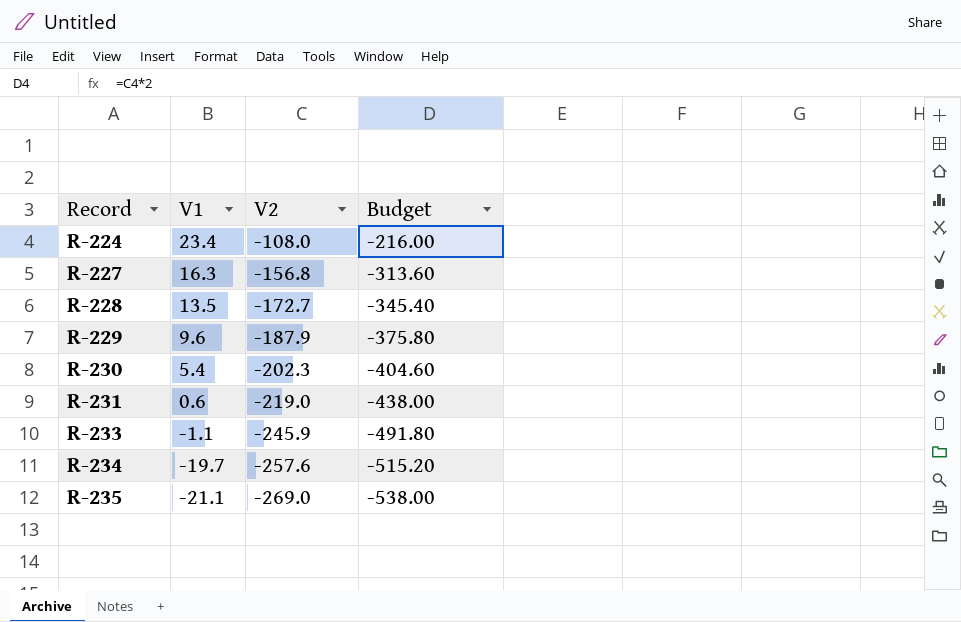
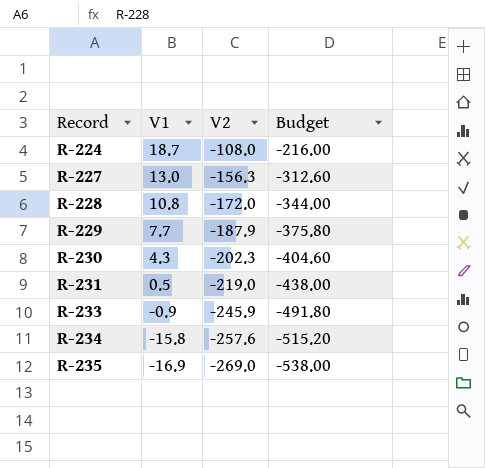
R-224 | V1: 23.4 -> 18.7
R-227 | V1: 16.3 -> 13.0
R-227 | V2: -156.8 -> -156.3
R-227 | Budget: -313.60 -> -312.60
R-228 | V1: 13.5 -> 10.8
R-228 | V2: -172.7 -> -172.0
R-228 | Budget: -345.40 -> -344.00
R-229 | V1: 9.6 -> 7.7
R-230 | V1: 5.4 -> 4.3
R-231 | V1: 0.6 -> 0.5
R-233 | V1: -1.1 -> -0.9
R-234 | V1: -19.7 -> -15.8
R-235 | V1: -21.1 -> -16.9

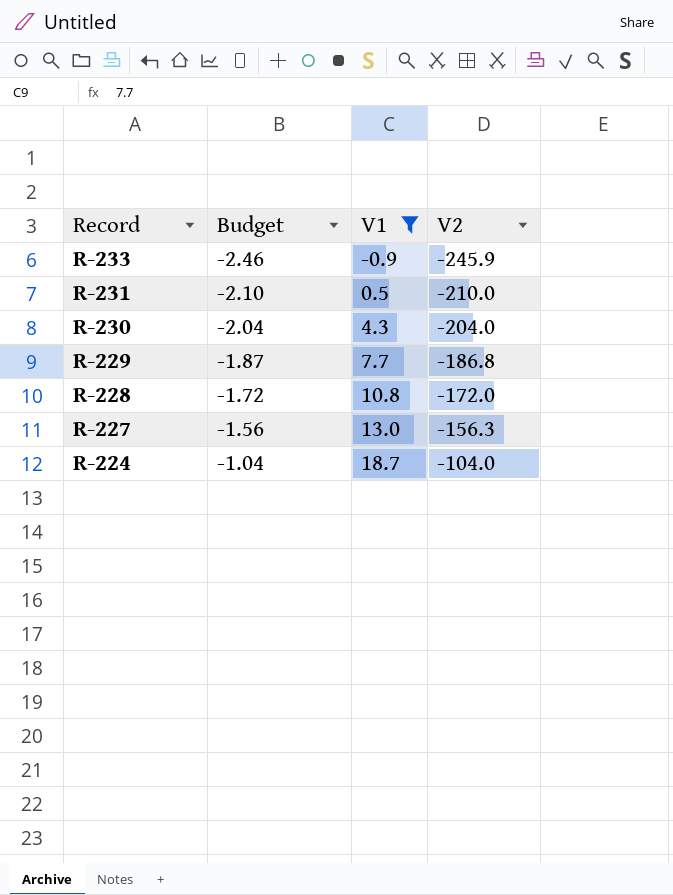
filter: none -> V1 >= -0.9
row order: Record ascending -> Record descending
column Budget | formula: [V2] * 2 -> [V2] * 0.01
column Budget | position: 4 -> 2
R-231 | V2: -219.0 -> -210.0
R-230 | V2: -202.3 -> -204.0
R-229 | V2: -187.9 -> -186.8
R-224 | V2: -108.0 -> -104.0

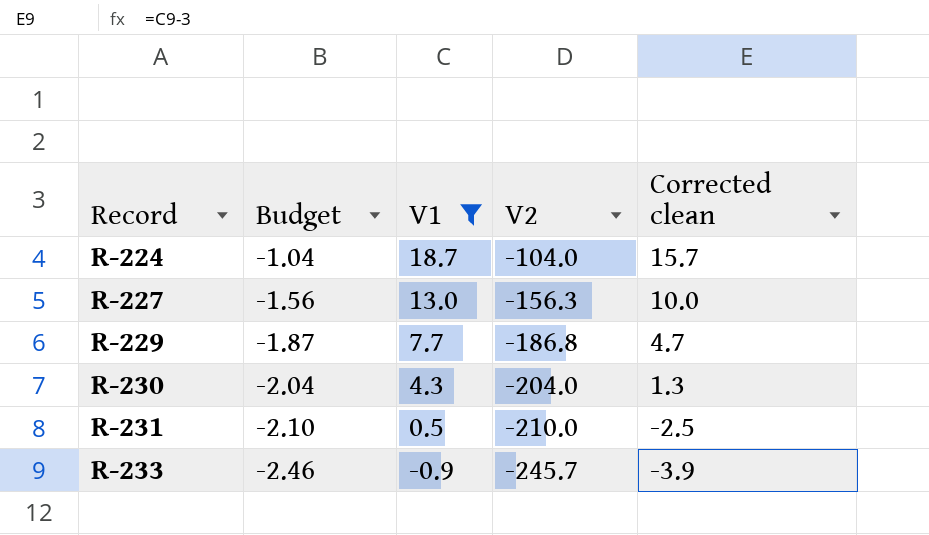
row order: Record descending -> Record ascending
column Corrected clean | formula: none -> [V1] - 3
row R-228: -1.72 | 10.8 | -172.0 -> none
R-233 | V2: -245.9 -> -245.7

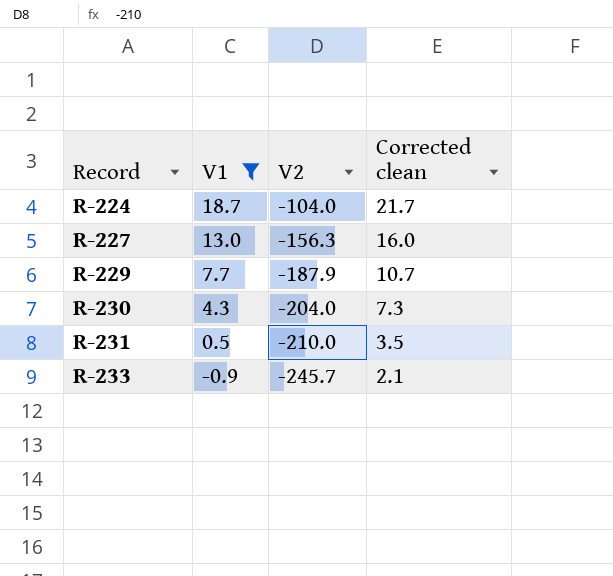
column Budget | formula: [V2] * 0.01 -> none
column Corrected clean | formula: [V1] - 3 -> [V1] + 3
R-229 | V2: -186.8 -> -187.9

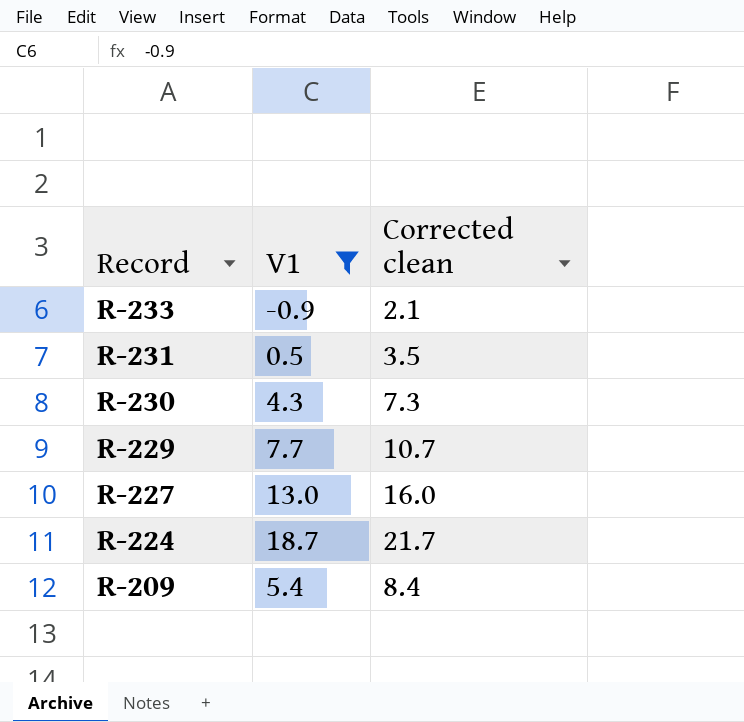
row order: Record ascending -> Record descending
column V2 | position: 3 -> none
row R-209: none -> 5.4 | 8.4

